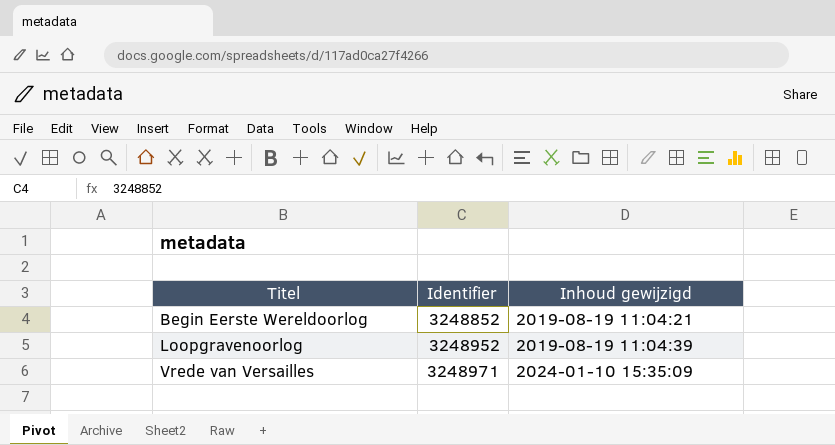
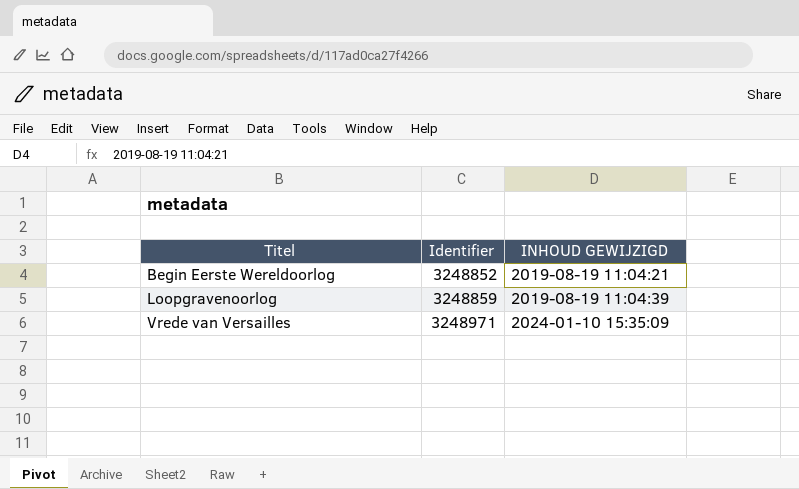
column name: Inhoud gewijzigd -> INHOUD GEWIJZIGD
Loopgravenoorlog | Identifier: 3248952 -> 3248859

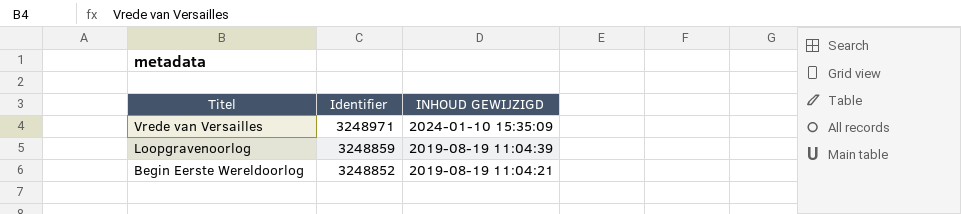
row order: Titel ascending -> Titel descending

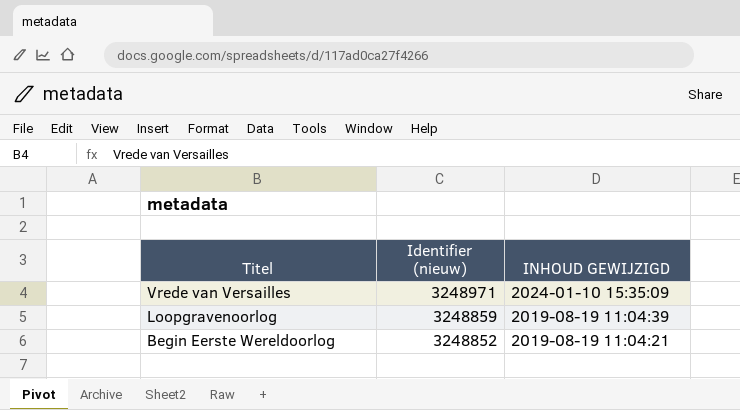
column name: Identifier -> Identifier (nieuw)

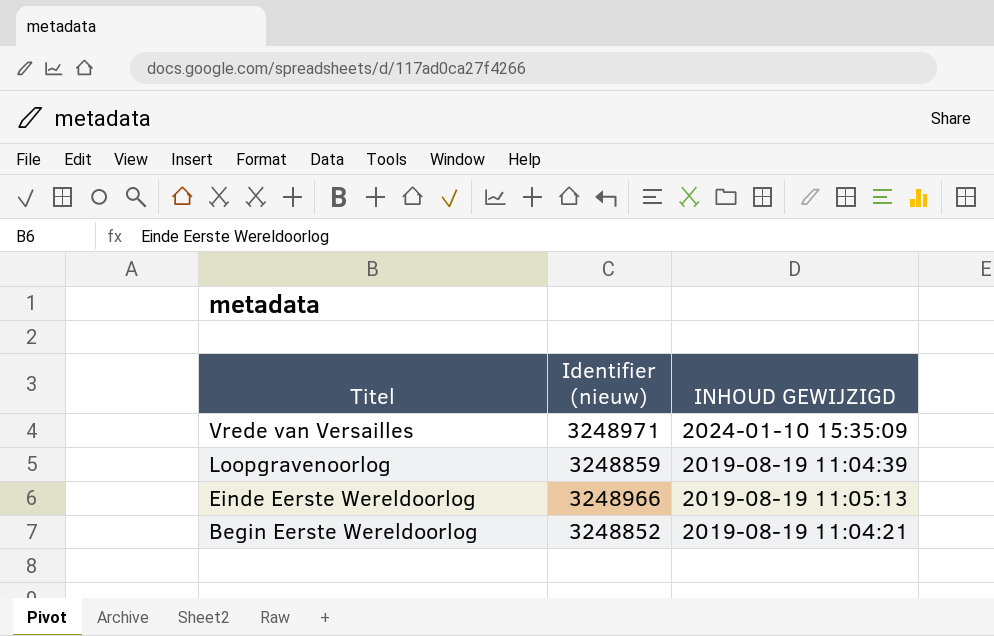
row Einde Eerste Wereldoorlog: none -> 3248966 | 2019-08-19 11:05:13

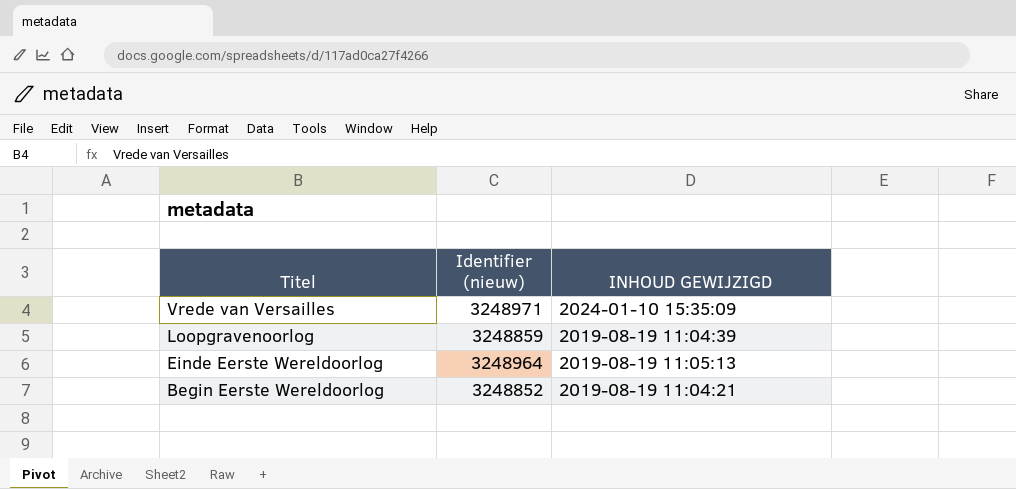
Einde Eerste Wereldoorlog | Identifier (nieuw): 3248966 -> 3248964

